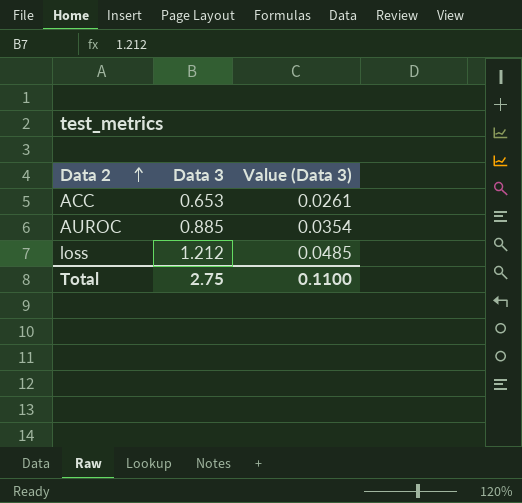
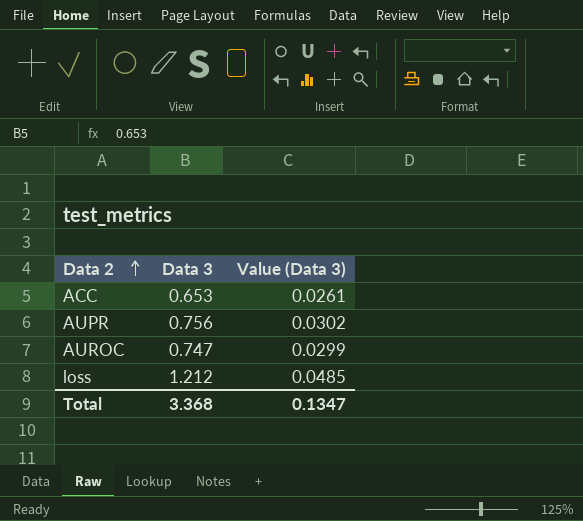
row AUPR: none -> 0.756 | 0.0302
AUROC | Data 3: 0.885 -> 0.747
AUROC | Value (Data 3): 0.0354 -> 0.0299
Total | Data 3: 2.75 -> 3.368
Total | Value (Data 3): 0.1100 -> 0.1347

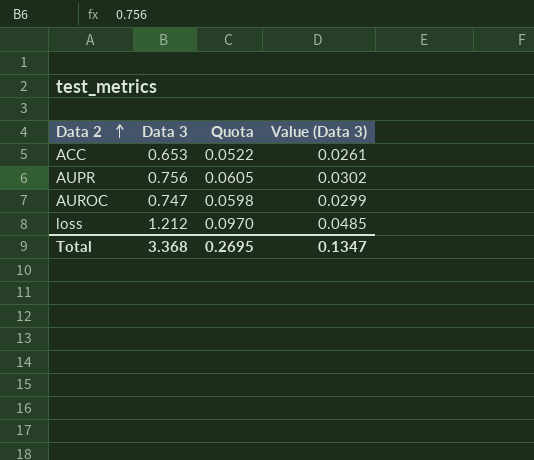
column Quota | formula: none -> [Data 3] * 0.08

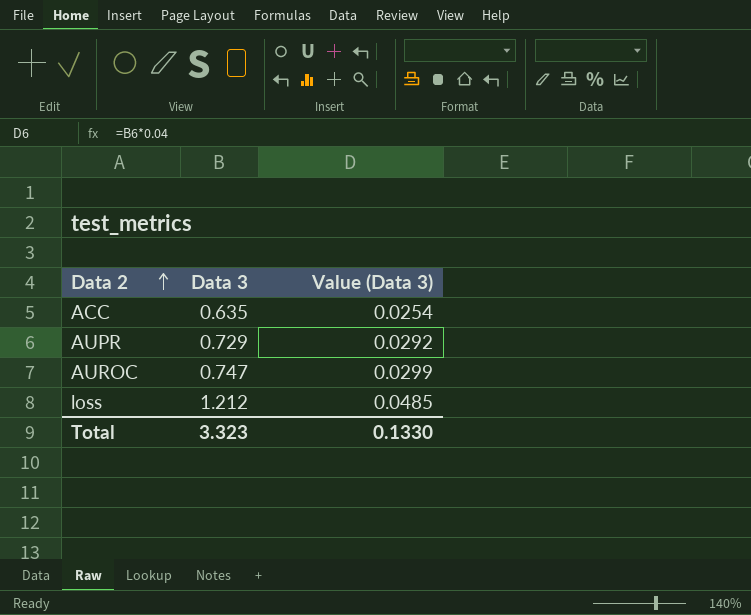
column Quota | formula: [Data 3] * 0.08 -> none
ACC | Data 3: 0.653 -> 0.635
ACC | Value (Data 3): 0.0261 -> 0.0254
AUPR | Data 3: 0.756 -> 0.729
AUPR | Value (Data 3): 0.0302 -> 0.0292
Total | Data 3: 3.368 -> 3.323
Total | Value (Data 3): 0.1347 -> 0.1330

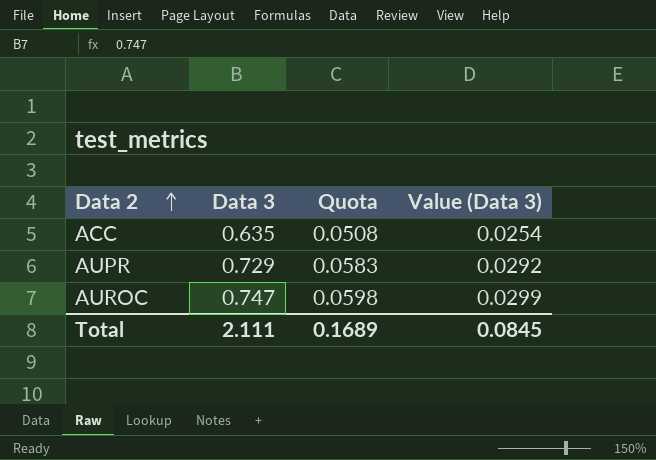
column Quota | formula: none -> [Data 3] * 0.08
row loss: 1.212 | 0.0485 -> none
Total | Data 3: 3.323 -> 2.111
Total | Value (Data 3): 0.1330 -> 0.0845

